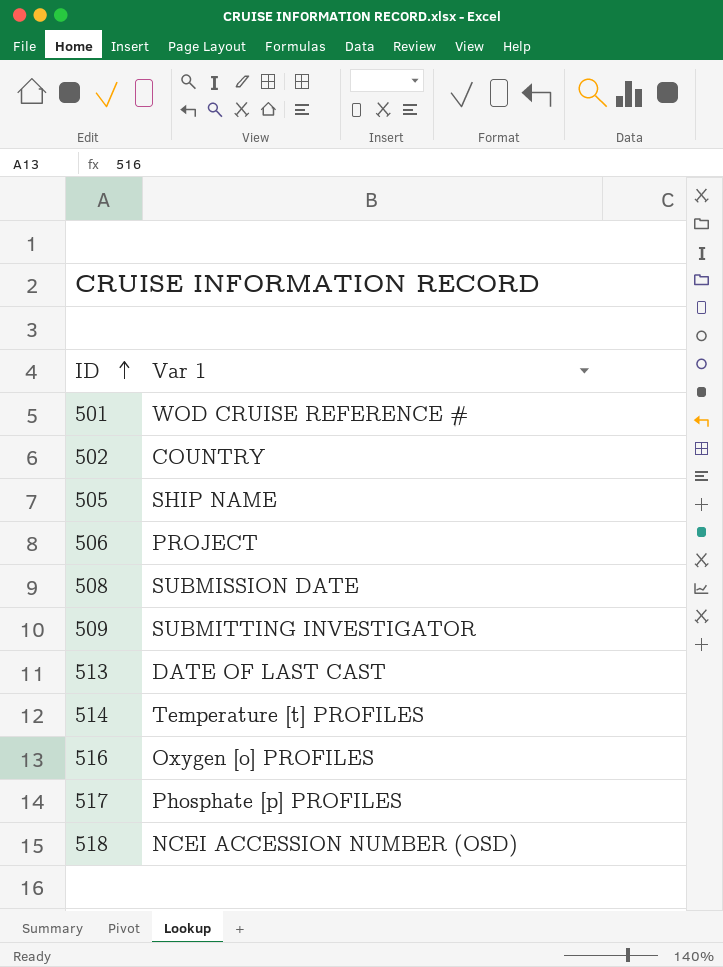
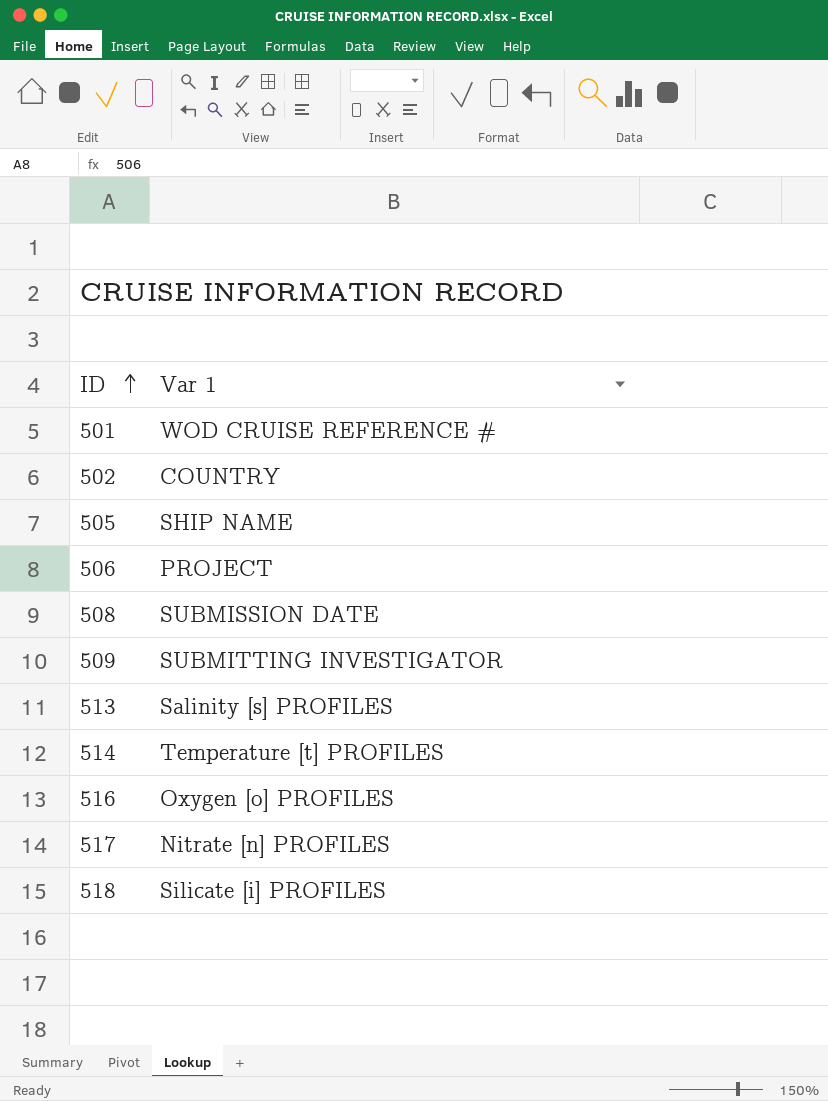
513 | Var 1: DATE OF LAST CAST -> Salinity [s] PROFILES
517 | Var 1: Phosphate [p] PROFILES -> Nitrate [n] PROFILES
518 | Var 1: NCEI ACCESSION NUMBER (OSD) -> Silicate [i] PROFILES

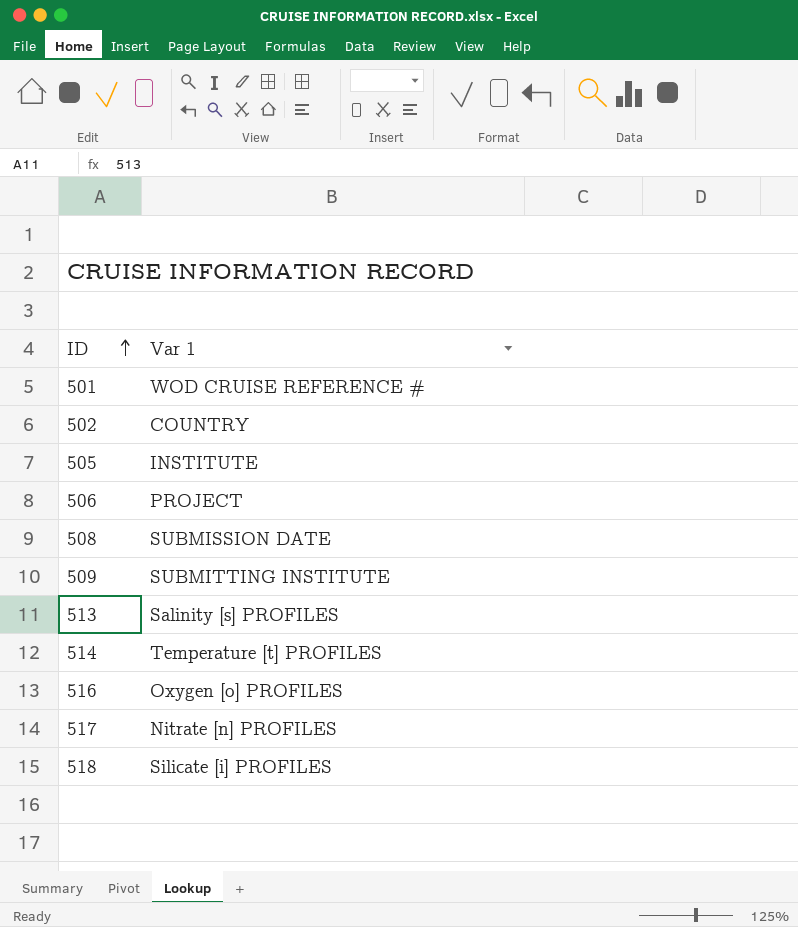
505 | Var 1: SHIP NAME -> INSTITUTE
509 | Var 1: SUBMITTING INVESTIGATOR -> SUBMITTING INSTITUTE

